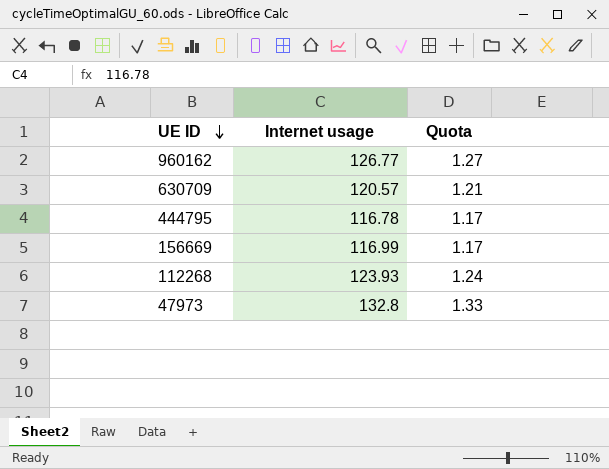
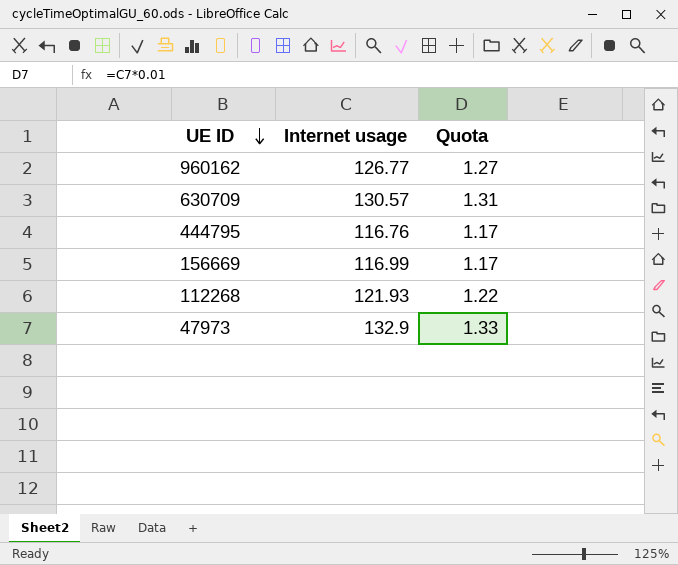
630709 | Internet usage: 120.57 -> 130.57
630709 | Quota: 1.21 -> 1.31
444795 | Internet usage: 116.78 -> 116.76
112268 | Internet usage: 123.93 -> 121.93
112268 | Quota: 1.24 -> 1.22
47973 | Internet usage: 132.8 -> 132.9

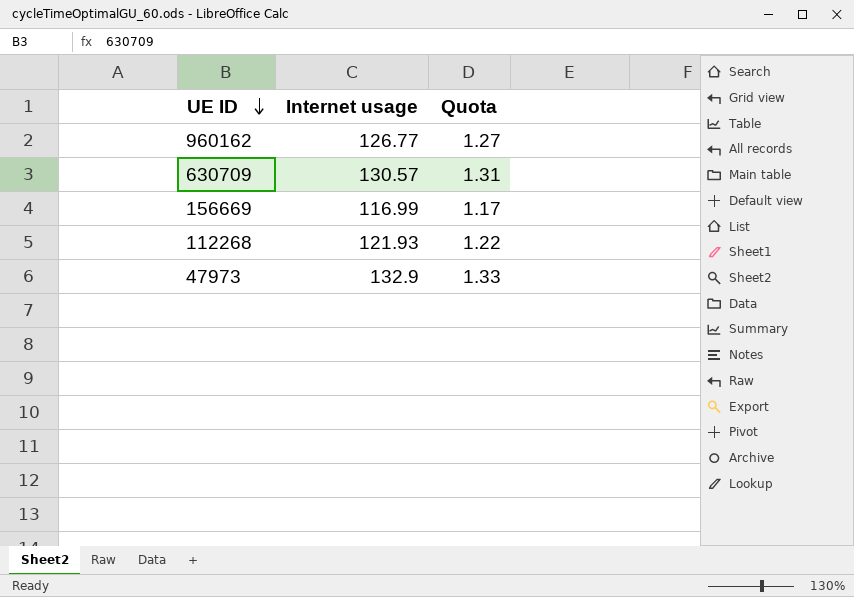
row 444795: 116.76 | 1.17 -> none

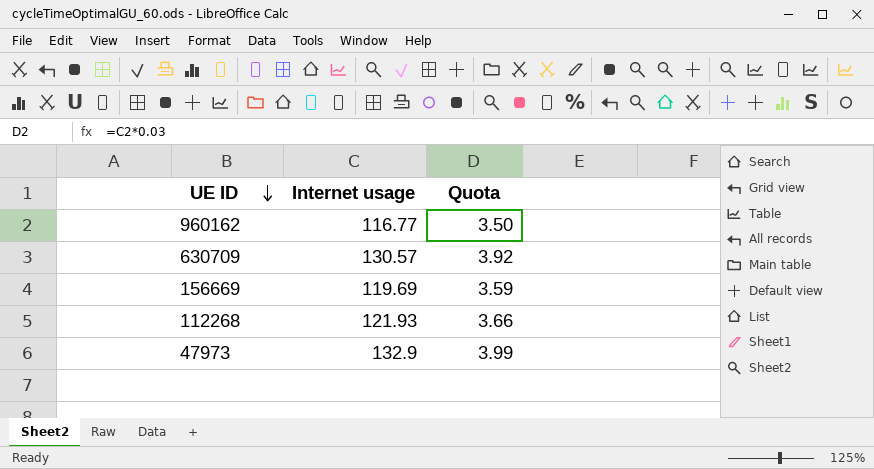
column Quota | formula: [Internet usage] * 0.01 -> [Internet usage] * 0.03
960162 | Internet usage: 126.77 -> 116.77
156669 | Internet usage: 116.99 -> 119.69

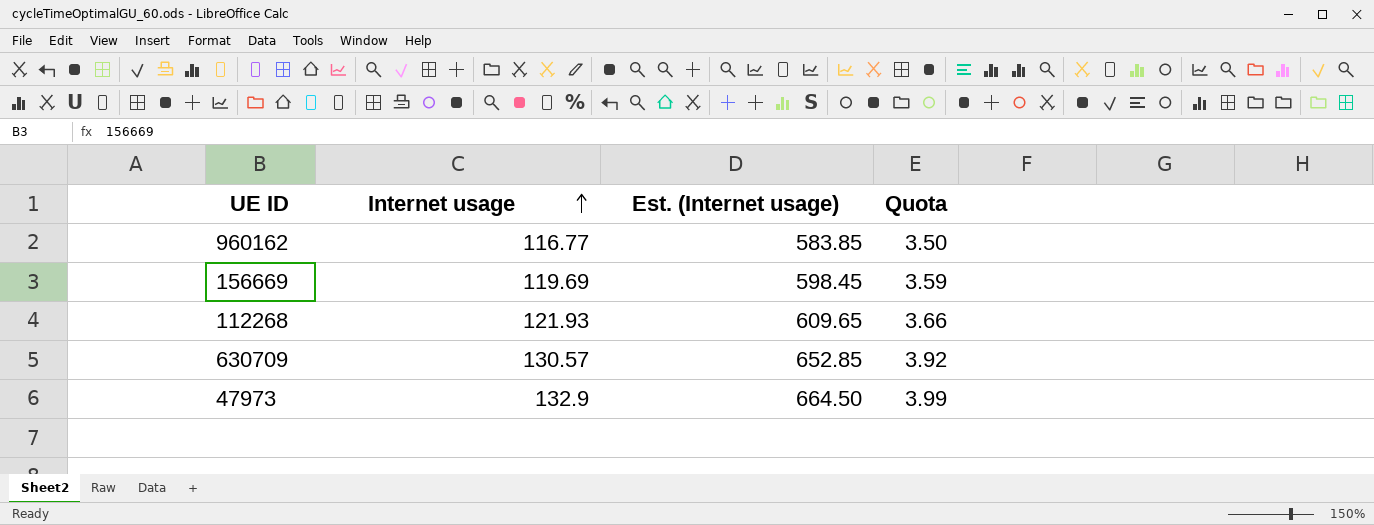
row order: UE ID descending -> Internet usage ascending
column Est. (Internet usage) | formula: none -> [Internet usage] * 5

